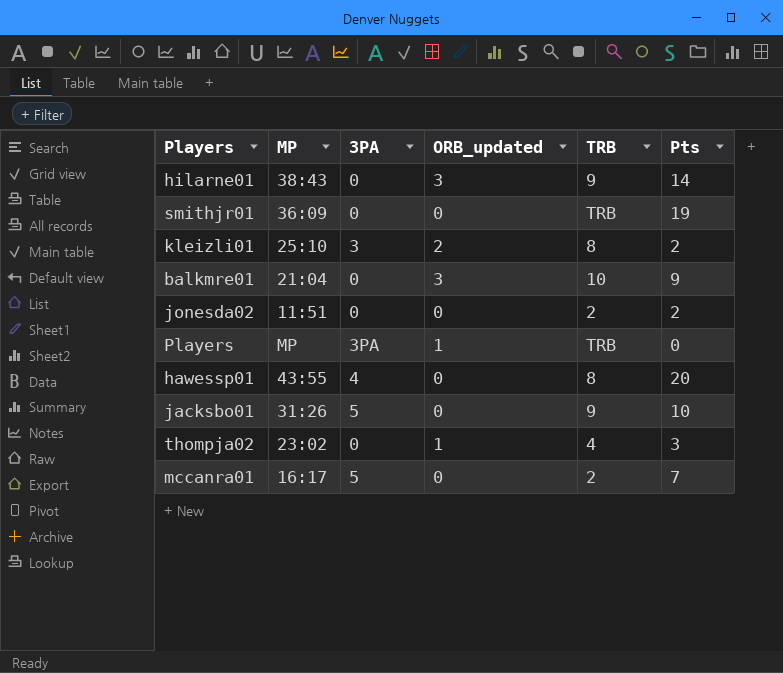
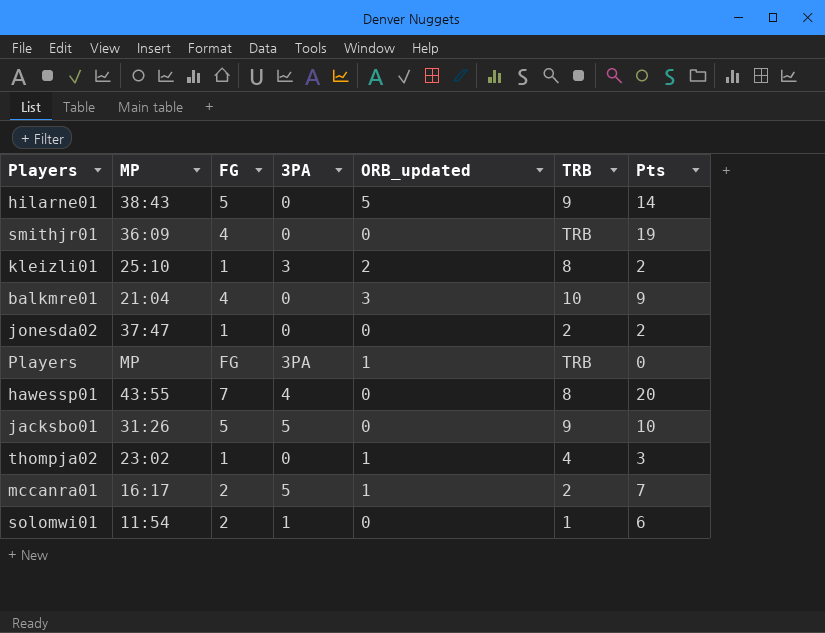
column FG | position: none -> 3
hilarne01 | ORB_updated: 3 -> 5
jonesda02 | MP: 11:51 -> 37:47
mccanra01 | ORB_updated: 0 -> 1
row solomwi01: none -> 11:54 | 2 | 1 | 0 | 1 | 6

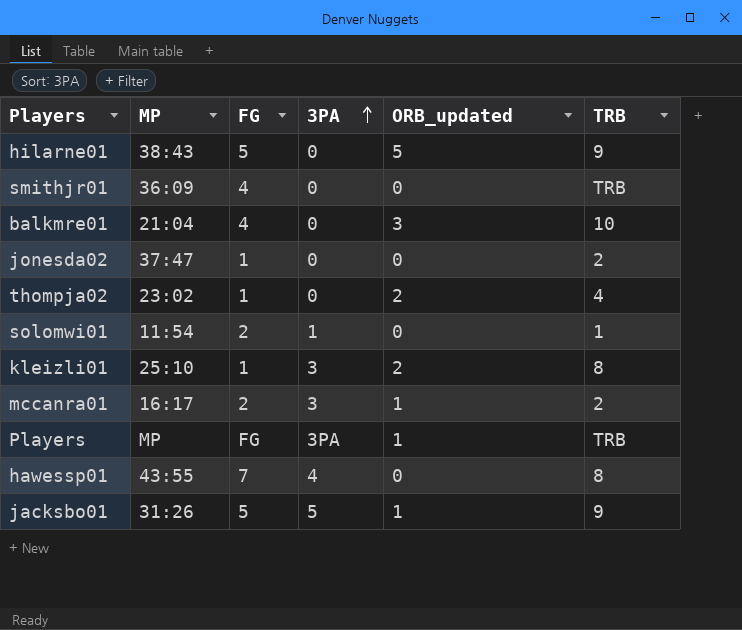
row order: none -> 3PA ascending
column Pts | position: 7 -> none
thompja02 | ORB_updated: 1 -> 2
mccanra01 | 3PA: 5 -> 3
jacksbo01 | ORB_updated: 0 -> 1

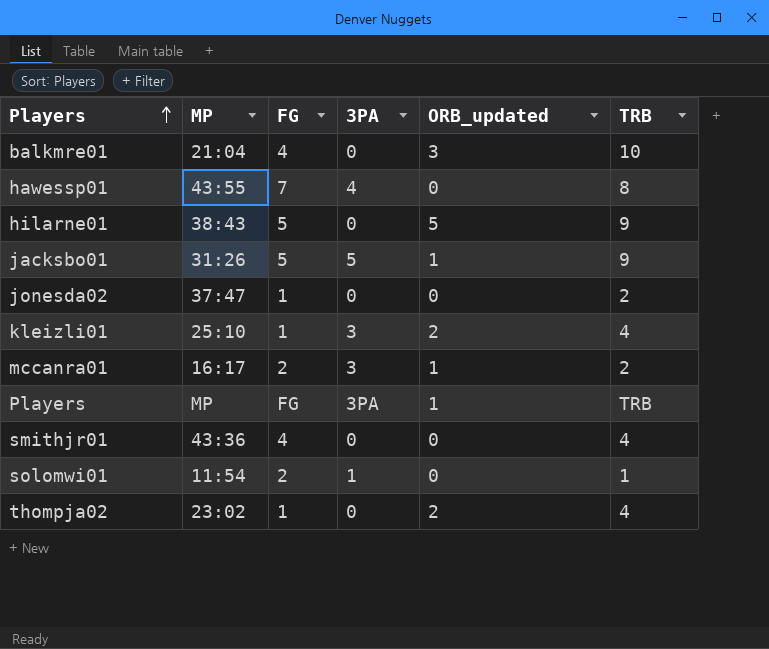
row order: 3PA ascending -> Players ascending
kleizli01 | TRB: 8 -> 4
smithjr01 | MP: 36:09 -> 43:36
smithjr01 | TRB: TRB -> 4

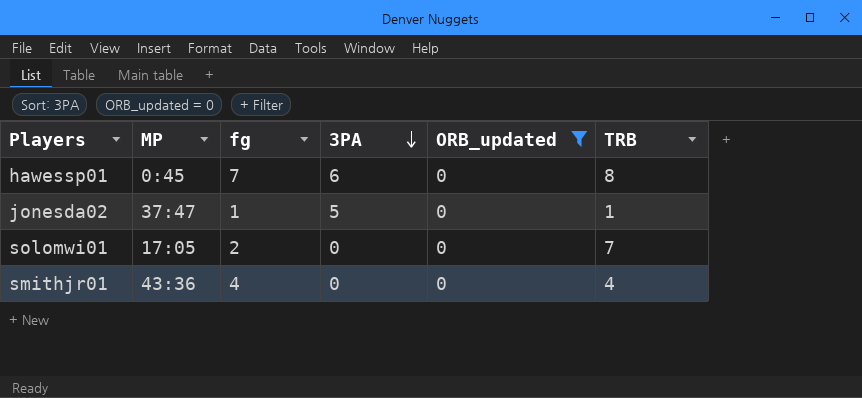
filter: none -> ORB_updated = 0
row order: Players ascending -> 3PA descending
column name: FG -> fg
hawessp01 | MP: 43:55 -> 0:45
hawessp01 | 3PA: 4 -> 6
jonesda02 | 3PA: 0 -> 5
jonesda02 | TRB: 2 -> 1
solomwi01 | MP: 11:54 -> 17:05
solomwi01 | 3PA: 1 -> 0
solomwi01 | TRB: 1 -> 7

